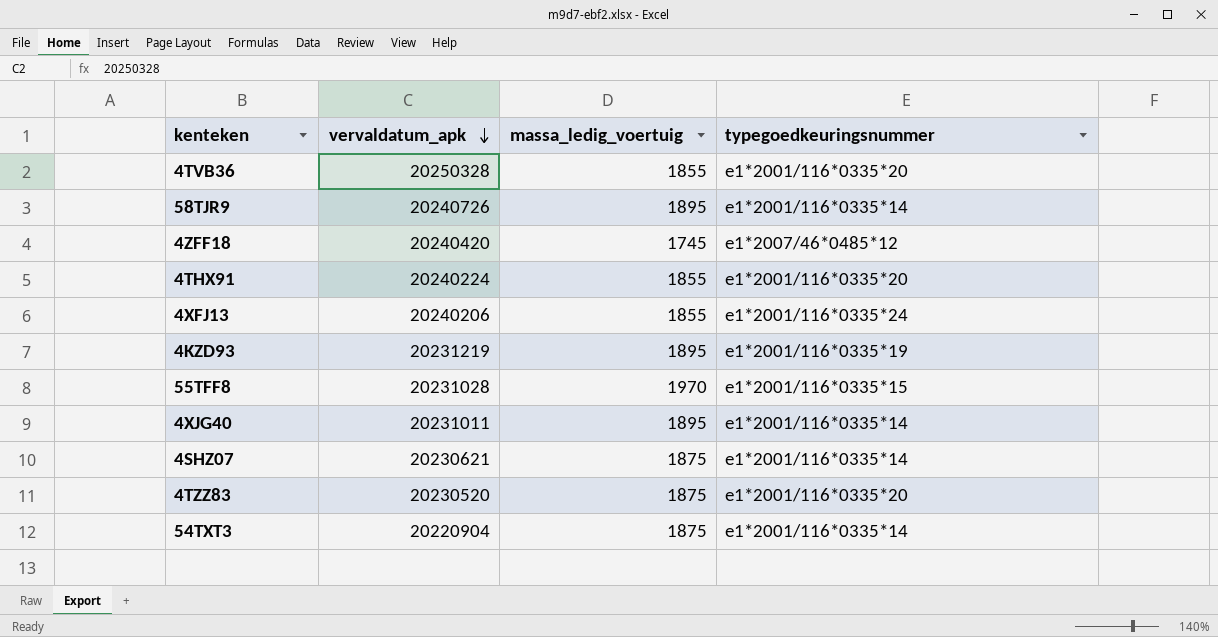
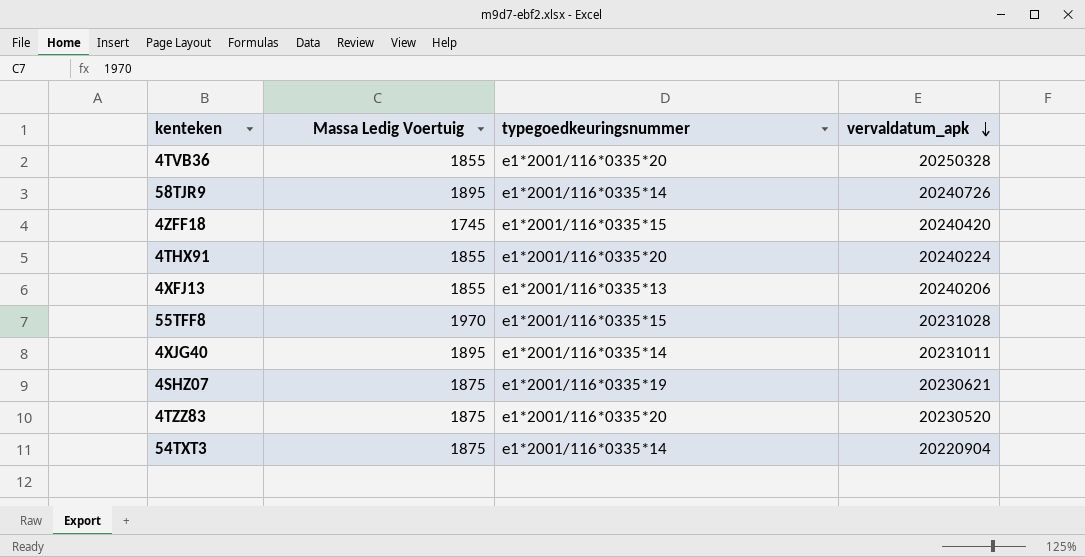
column name: massa_ledig_voertuig -> Massa Ledig Voertuig
column vervaldatum_apk | position: 2 -> 4
row 4KZD93: 20231219 | 1895 | e1*2001/116*0335*19 -> none
4ZFF18 | typegoedkeuringsnummer: e1*2007/46*0485*12 -> e1*2001/116*0335*15
4XFJ13 | typegoedkeuringsnummer: e1*2001/116*0335*24 -> e1*2001/116*0335*13
4SHZ07 | typegoedkeuringsnummer: e1*2001/116*0335*14 -> e1*2001/116*0335*19

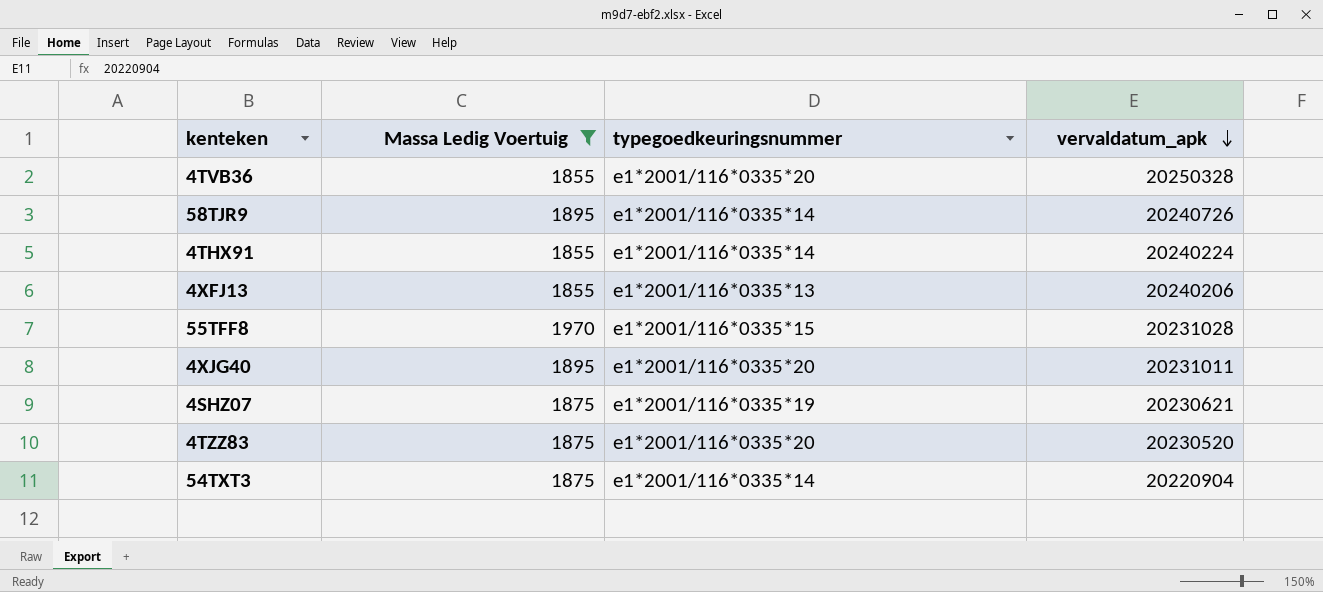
filter: none -> Massa Ledig Voertuig != 1745
4THX91 | typegoedkeuringsnummer: e1*2001/116*0335*20 -> e1*2001/116*0335*14
4XJG40 | typegoedkeuringsnummer: e1*2001/116*0335*14 -> e1*2001/116*0335*20

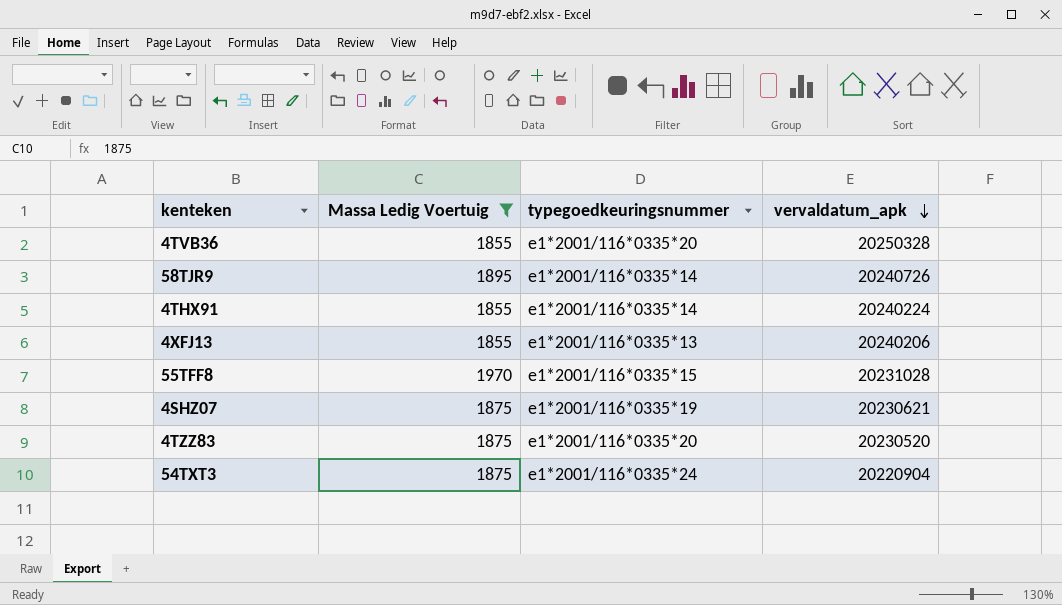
row 4XJG40: 1895 | e1*2001/116*0335*20 | 20231011 -> none
54TXT3 | typegoedkeuringsnummer: e1*2001/116*0335*14 -> e1*2001/116*0335*24

